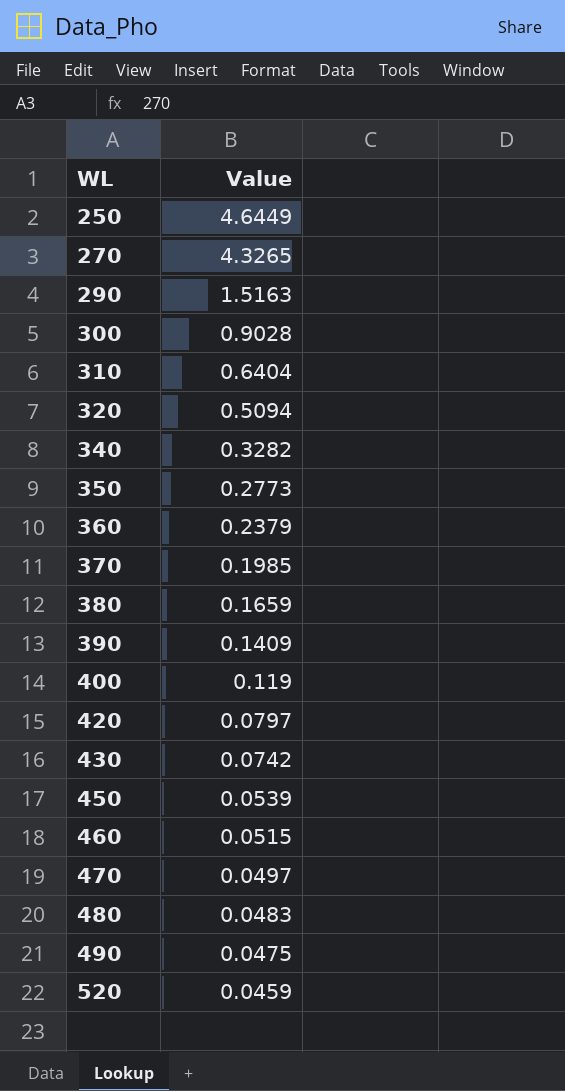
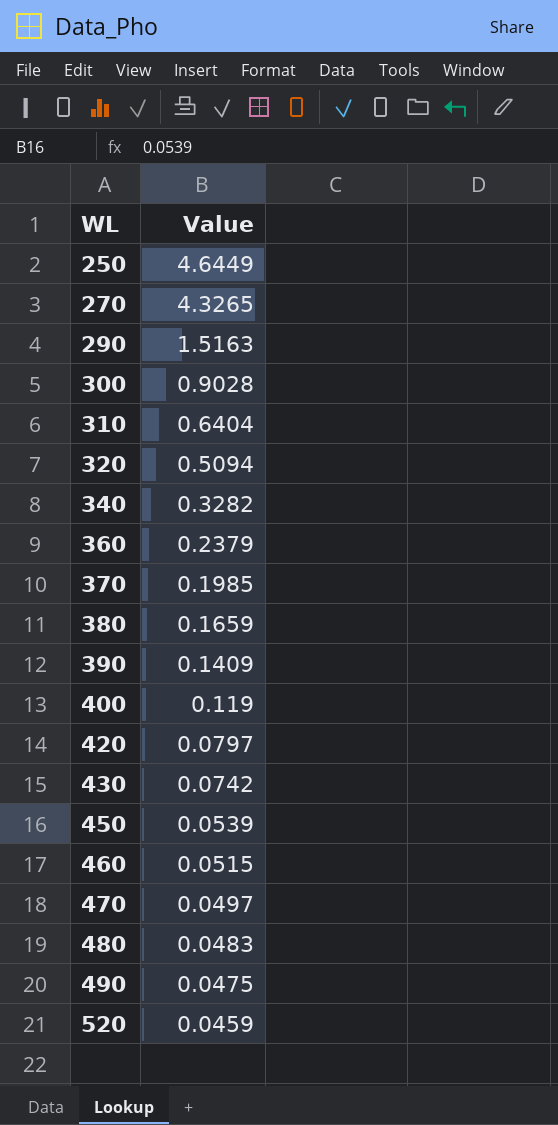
row 350: 0.2773 -> none

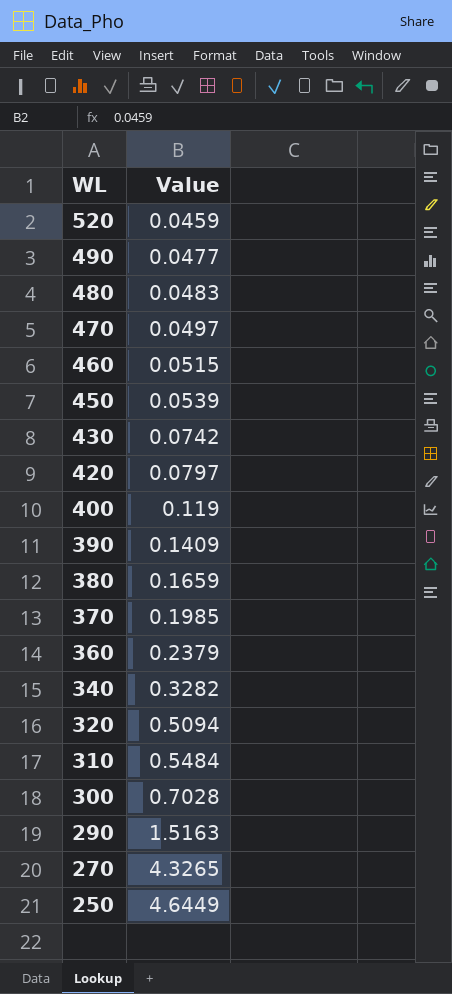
row order: WL ascending -> WL descending
490 | Value: 0.0475 -> 0.0477
310 | Value: 0.6404 -> 0.5484
300 | Value: 0.9028 -> 0.7028

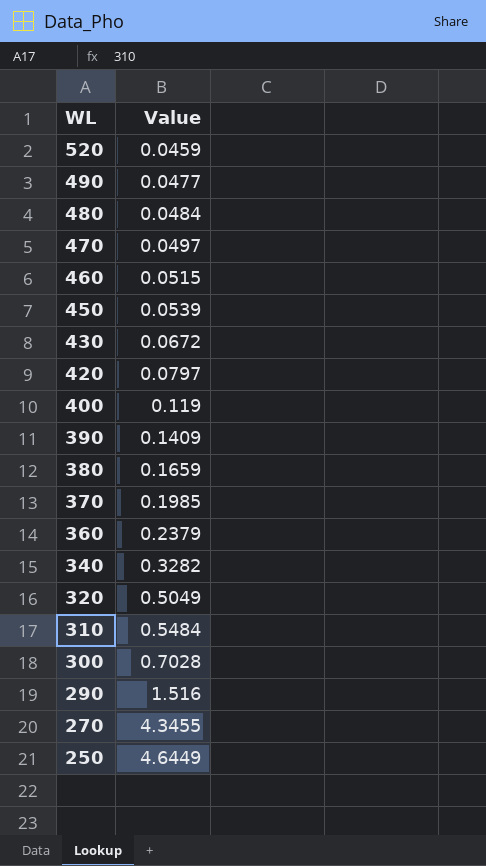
480 | Value: 0.0483 -> 0.0484
430 | Value: 0.0742 -> 0.0672
320 | Value: 0.5094 -> 0.5049
290 | Value: 1.5163 -> 1.516
270 | Value: 4.3265 -> 4.3455

